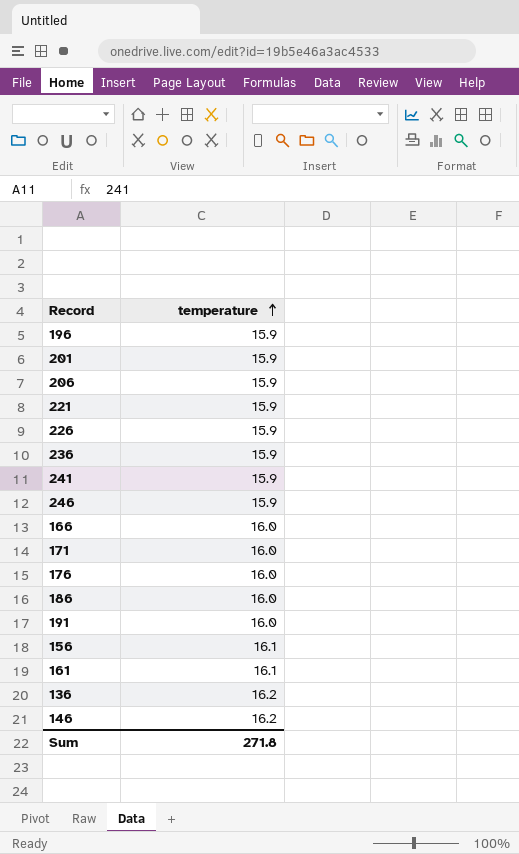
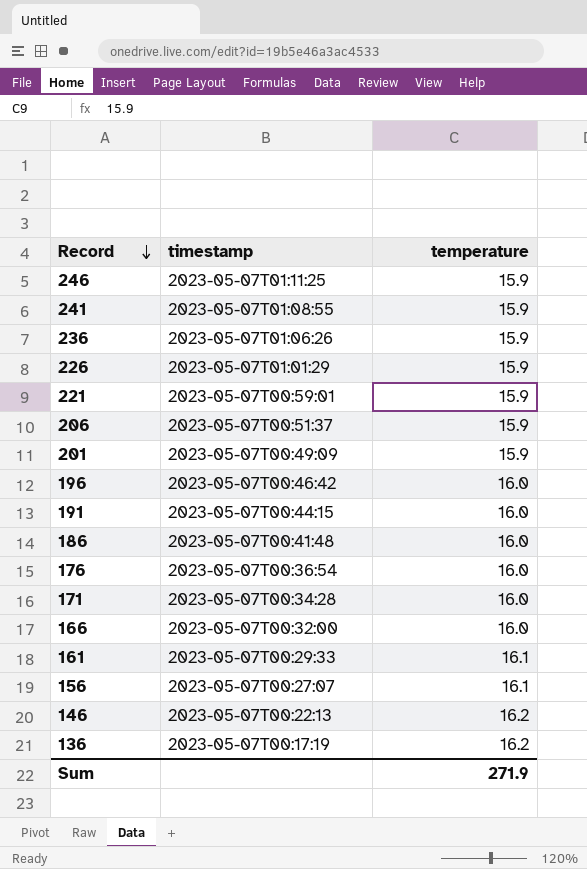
row order: temperature ascending -> Record descending
column timestamp | position: none -> 2
196 | temperature: 15.9 -> 16.0
Sum | temperature: 271.8 -> 271.9

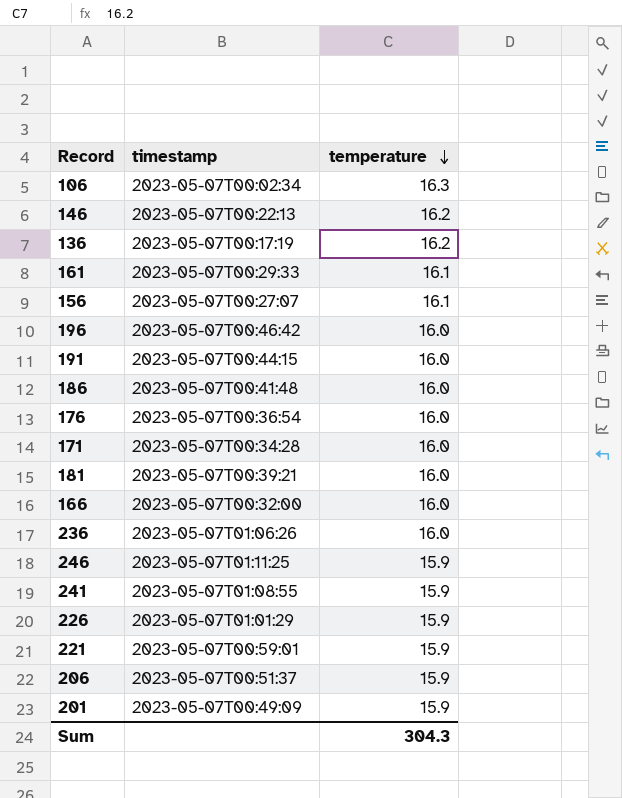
row order: Record descending -> temperature descending
row 106: none -> 2023-05-07T00:02:34 | 16.3
row 181: none -> 2023-05-07T00:39:21 | 16.0
236 | temperature: 15.9 -> 16.0
Sum | temperature: 271.9 -> 304.3

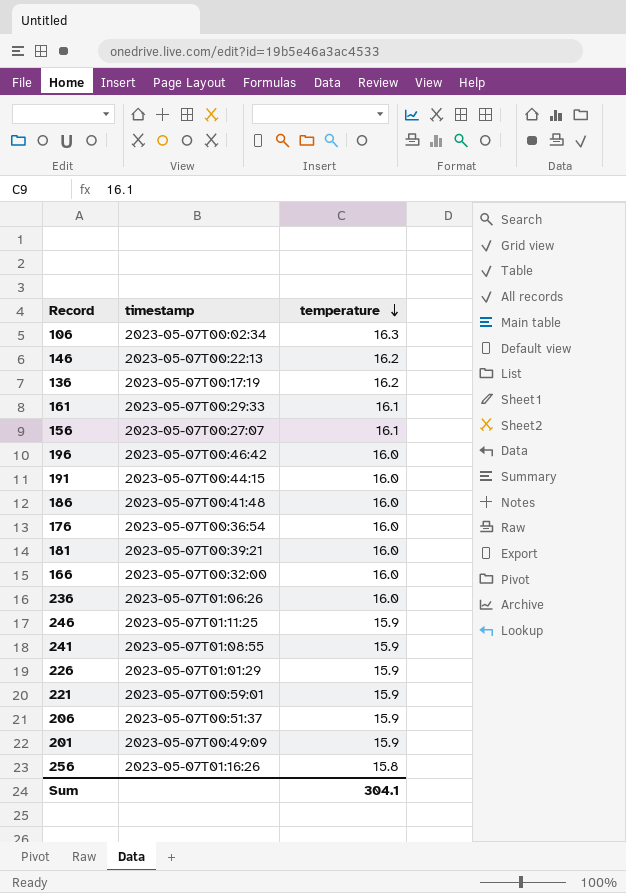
row 171: 2023-05-07T00:34:28 | 16.0 -> none
row 256: none -> 2023-05-07T01:16:26 | 15.8
Sum | temperature: 304.3 -> 304.1

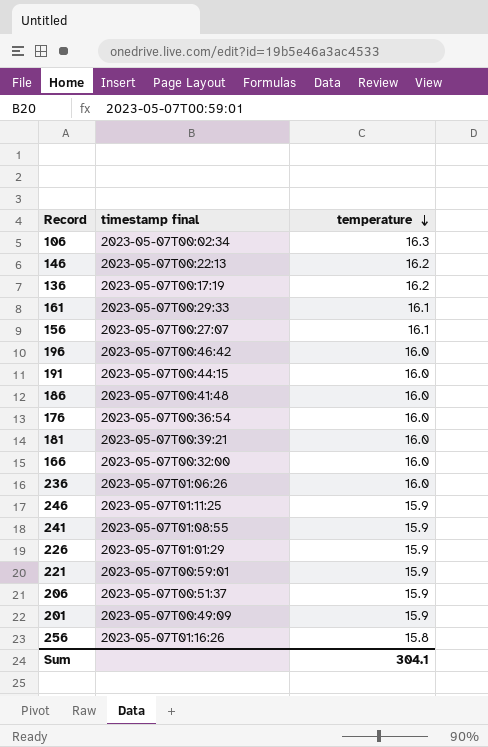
column name: timestamp -> timestamp final

